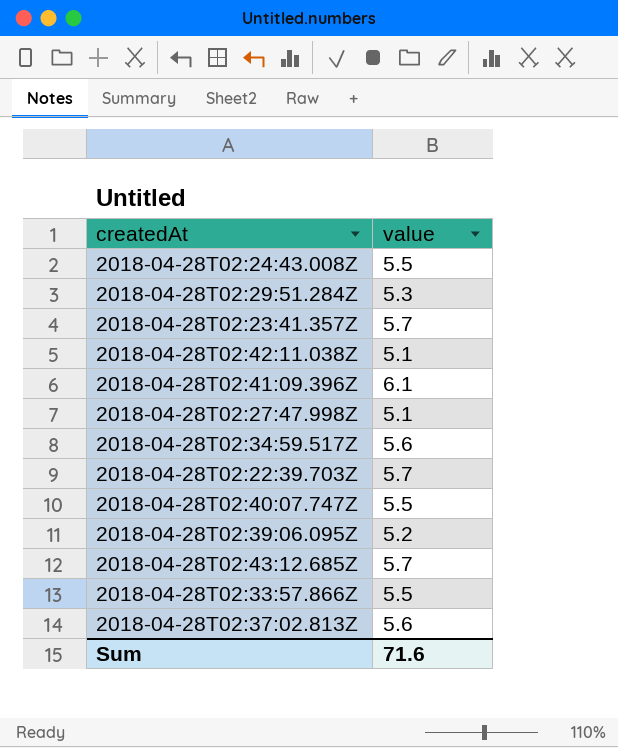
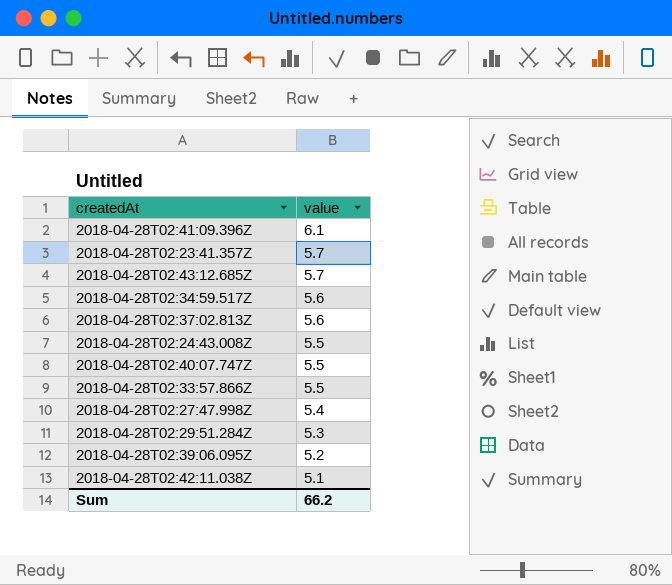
row order: none -> value descending
row 2018-04-28T02:22:39.703Z: 5.7 -> none
2018-04-28T02:27:47.998Z | value: 5.1 -> 5.4
Sum | value: 71.6 -> 66.2

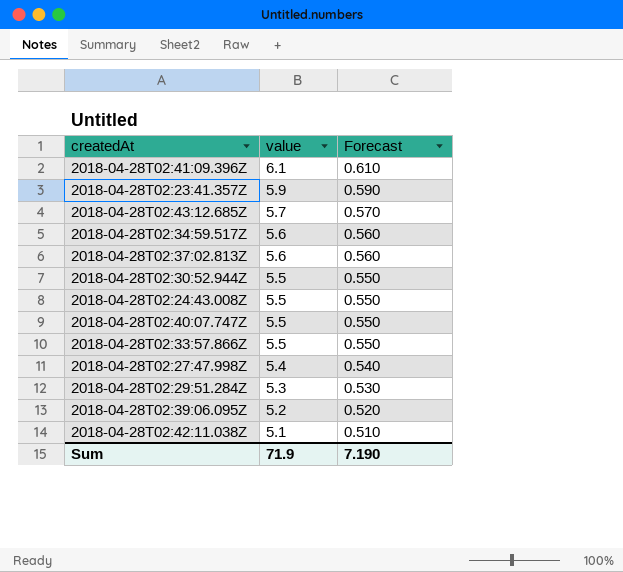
column Forecast | formula: none -> [value] * 0.1
2018-04-28T02:23:41.357Z | value: 5.7 -> 5.9
row 2018-04-28T02:30:52.944Z: none -> 5.5 | 0.550
Sum | value: 66.2 -> 71.9

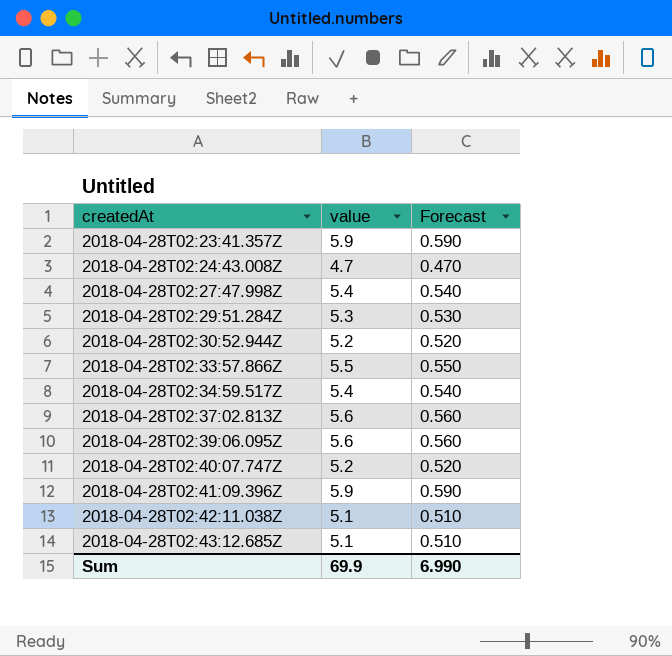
row order: value descending -> createdAt ascending
2018-04-28T02:24:43.008Z | value: 5.5 -> 4.7
2018-04-28T02:24:43.008Z | Forecast: 0.550 -> 0.470
2018-04-28T02:30:52.944Z | value: 5.5 -> 5.2
2018-04-28T02:30:52.944Z | Forecast: 0.550 -> 0.520
2018-04-28T02:34:59.517Z | value: 5.6 -> 5.4
2018-04-28T02:34:59.517Z | Forecast: 0.560 -> 0.540
2018-04-28T02:39:06.095Z | value: 5.2 -> 5.6
2018-04-28T02:39:06.095Z | Forecast: 0.520 -> 0.560
2018-04-28T02:40:07.747Z | value: 5.5 -> 5.2
2018-04-28T02:40:07.747Z | Forecast: 0.550 -> 0.520
2018-04-28T02:41:09.396Z | value: 6.1 -> 5.9
2018-04-28T02:41:09.396Z | Forecast: 0.610 -> 0.590
2018-04-28T02:43:12.685Z | value: 5.7 -> 5.1
2018-04-28T02:43:12.685Z | Forecast: 0.570 -> 0.510
Sum | value: 71.9 -> 69.9
Sum | Forecast: 7.190 -> 6.990

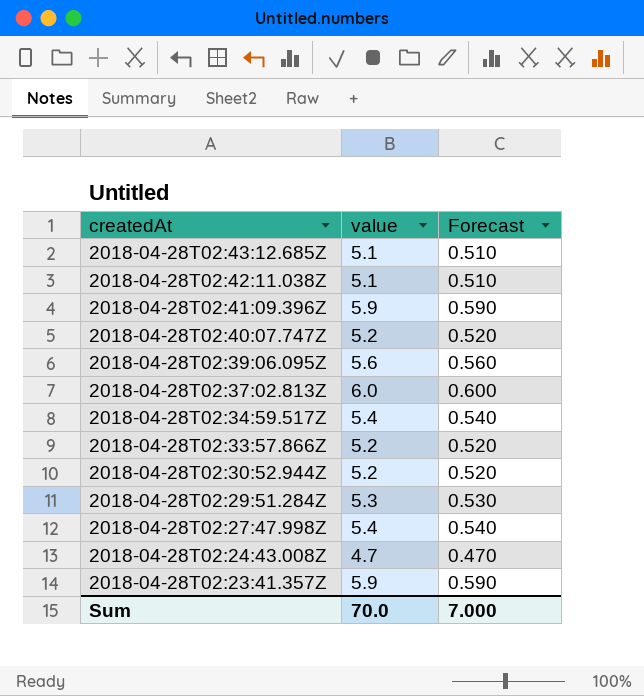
row order: createdAt ascending -> createdAt descending
2018-04-28T02:37:02.813Z | value: 5.6 -> 6.0
2018-04-28T02:37:02.813Z | Forecast: 0.560 -> 0.600
2018-04-28T02:33:57.866Z | value: 5.5 -> 5.2
2018-04-28T02:33:57.866Z | Forecast: 0.550 -> 0.520
Sum | value: 69.9 -> 70.0
Sum | Forecast: 6.990 -> 7.000

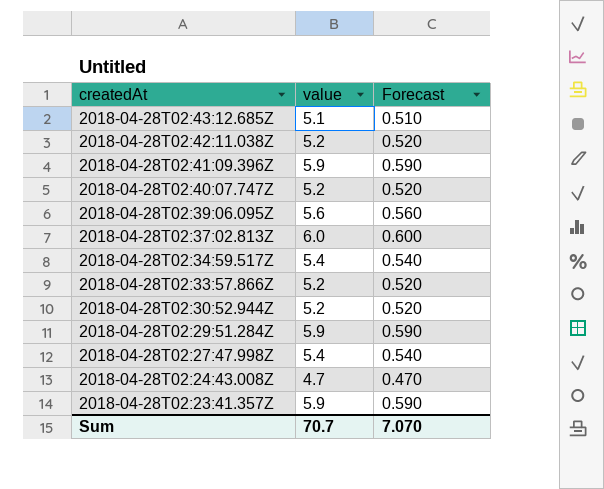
2018-04-28T02:42:11.038Z | value: 5.1 -> 5.2
2018-04-28T02:42:11.038Z | Forecast: 0.510 -> 0.520
2018-04-28T02:29:51.284Z | value: 5.3 -> 5.9
2018-04-28T02:29:51.284Z | Forecast: 0.530 -> 0.590
Sum | value: 70.0 -> 70.7
Sum | Forecast: 7.000 -> 7.070

